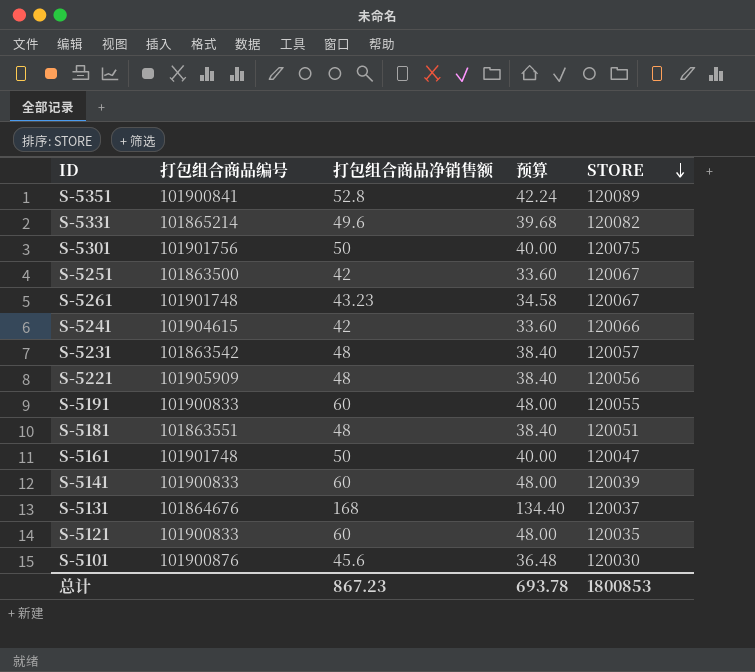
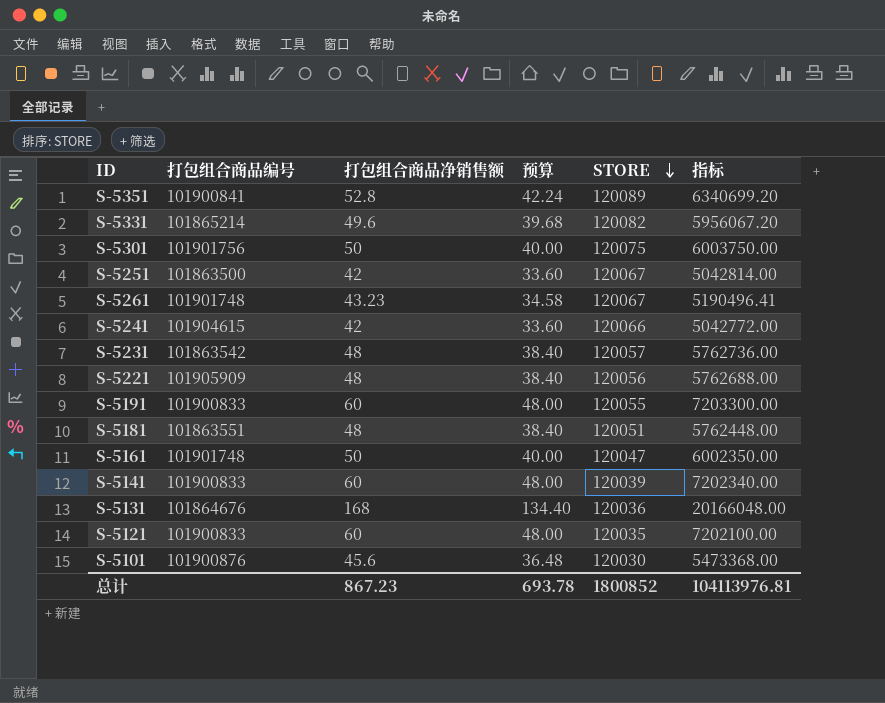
column 指标 | formula: none -> [打包组合商品净销售额] * [STORE]
S-5131 | STORE: 120037 -> 120036
总计 | STORE: 1800853 -> 1800852

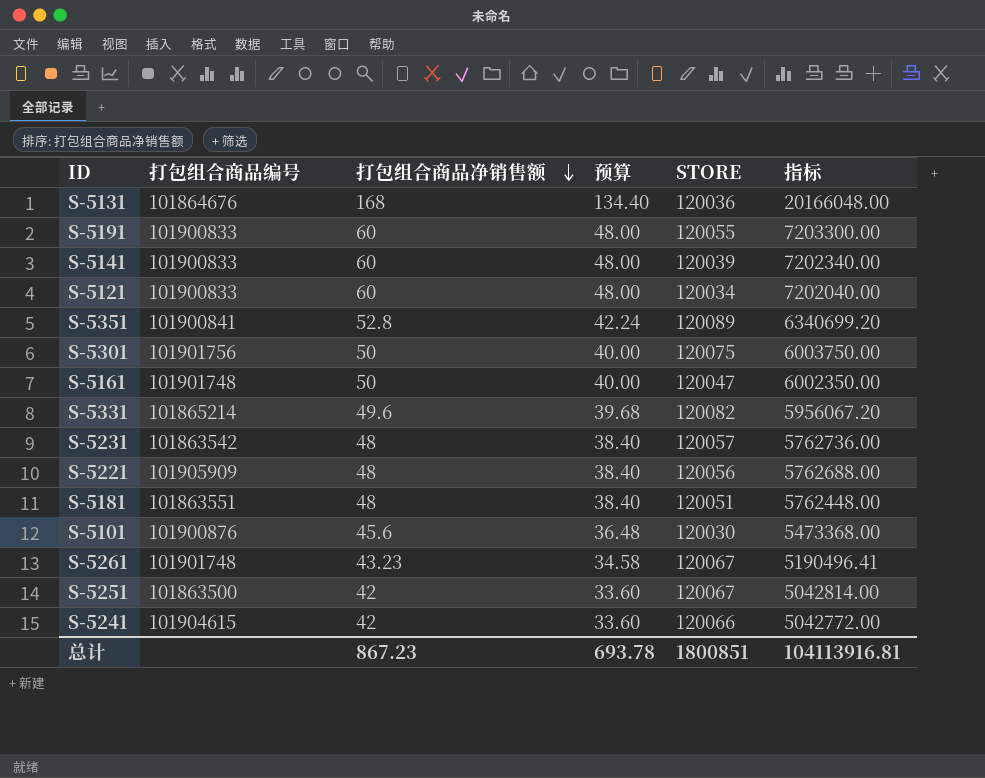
row order: STORE descending -> 打包组合商品净销售额 descending
S-5121 | STORE: 120035 -> 120034
S-5121 | 指标: 7202100.00 -> 7202040.00
总计 | STORE: 1800852 -> 1800851
总计 | 指标: 104113976.81 -> 104113916.81

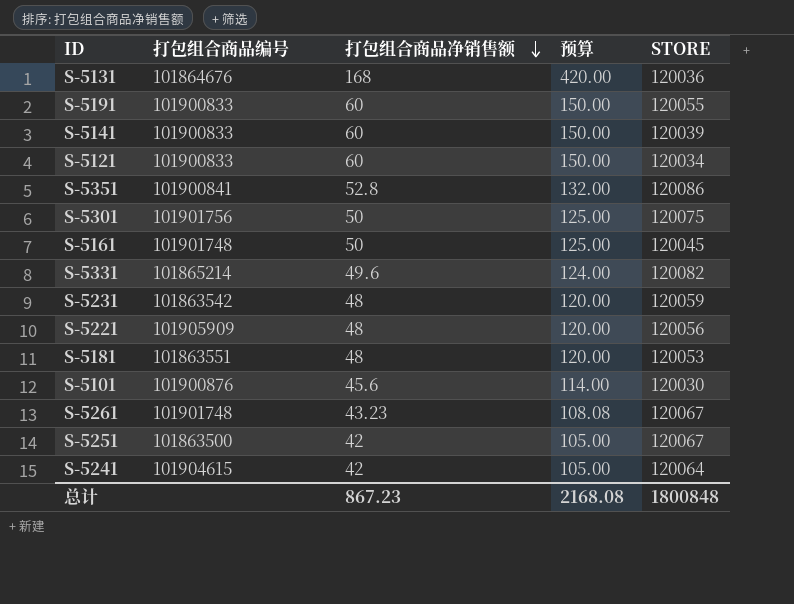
column 指标 | formula: [打包组合商品净销售额] * [STORE] -> none
column 预算 | formula: [打包组合商品净销售额] * 0.8 -> [打包组合商品净销售额] * 2.5
S-5351 | STORE: 120089 -> 120086
S-5161 | STORE: 120047 -> 120045
S-5231 | STORE: 120057 -> 120059
S-5181 | STORE: 120051 -> 120053
S-5241 | STORE: 120066 -> 120064
总计 | 预算: 693.78 -> 2168.08
总计 | STORE: 1800851 -> 1800848

